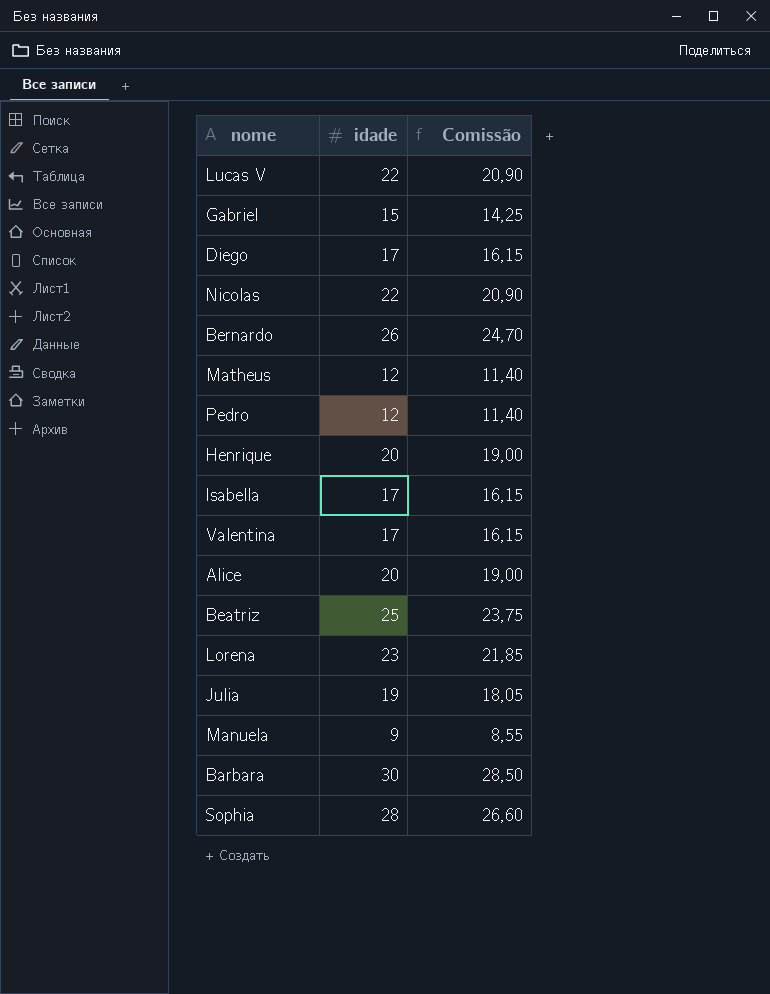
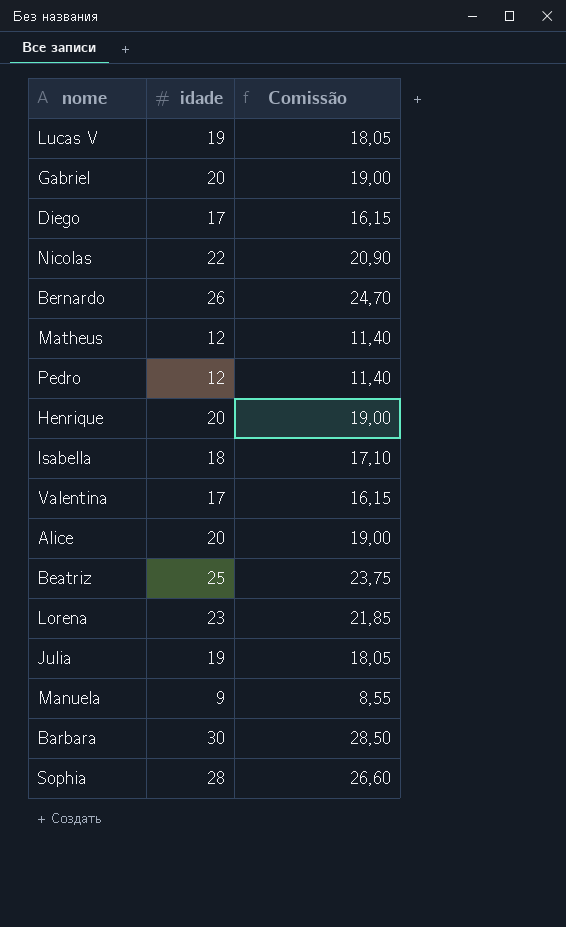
Lucas V | idade: 22 -> 19
Lucas V | Comissão: 20,90 -> 18,05
Gabriel | idade: 15 -> 20
Gabriel | Comissão: 14,25 -> 19,00
Isabella | idade: 17 -> 18
Isabella | Comissão: 16,15 -> 17,10

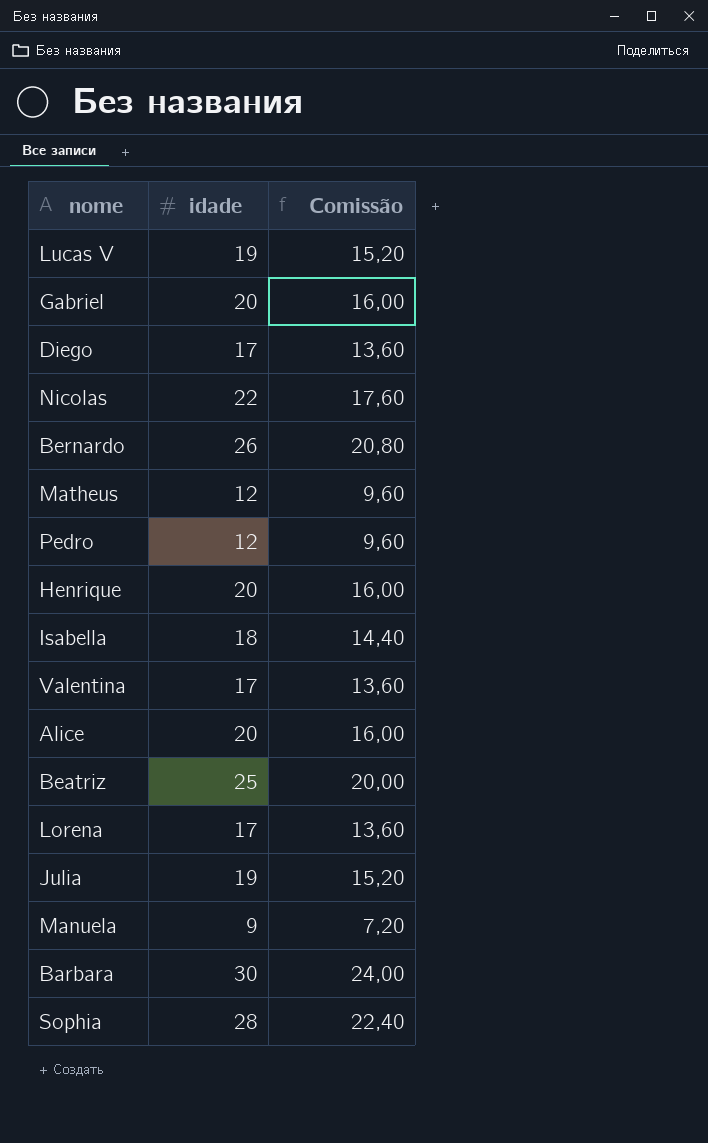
column Comissão | formula: [idade] * 0,95 -> [idade] * 0,8
Lorena | idade: 23 -> 17

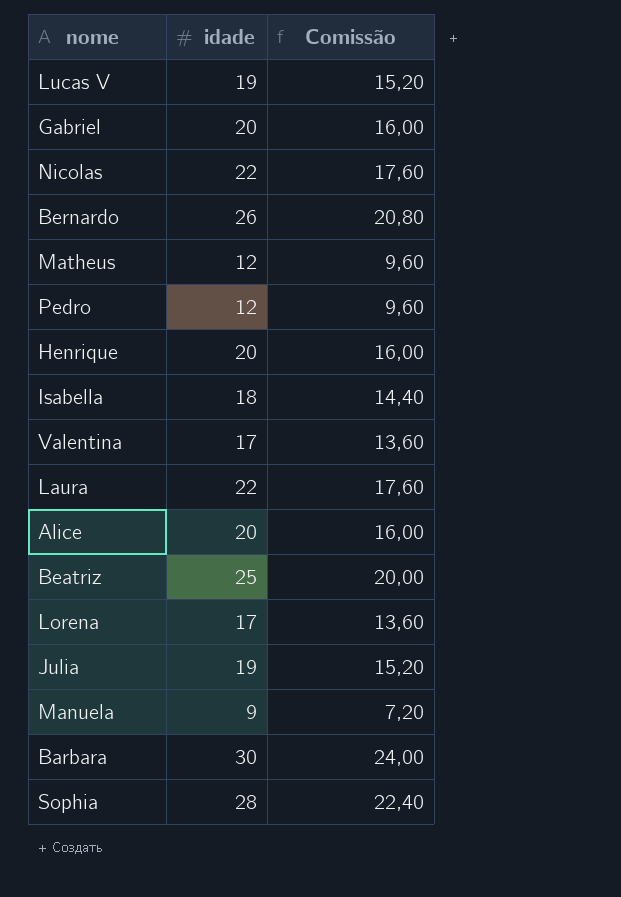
row Diego: 17 | 13,60 -> none
row Laura: none -> 22 | 17,60

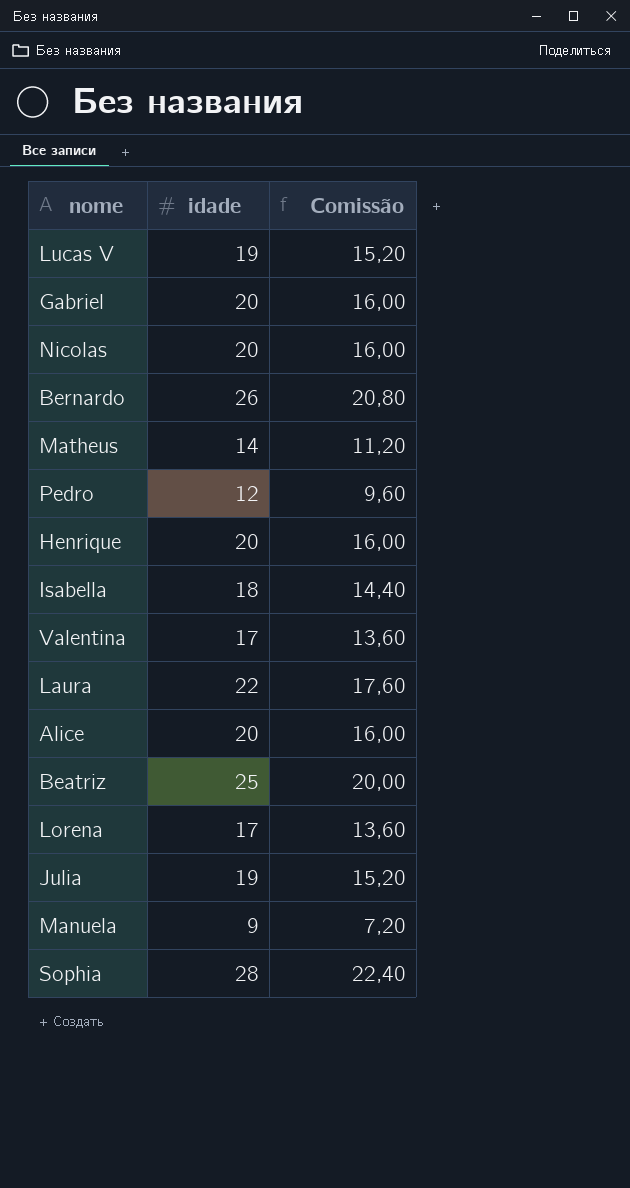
row Barbara: 30 | 24,00 -> none
Nicolas | idade: 22 -> 20
Nicolas | Comissão: 17,60 -> 16,00
Matheus | idade: 12 -> 14
Matheus | Comissão: 9,60 -> 11,20

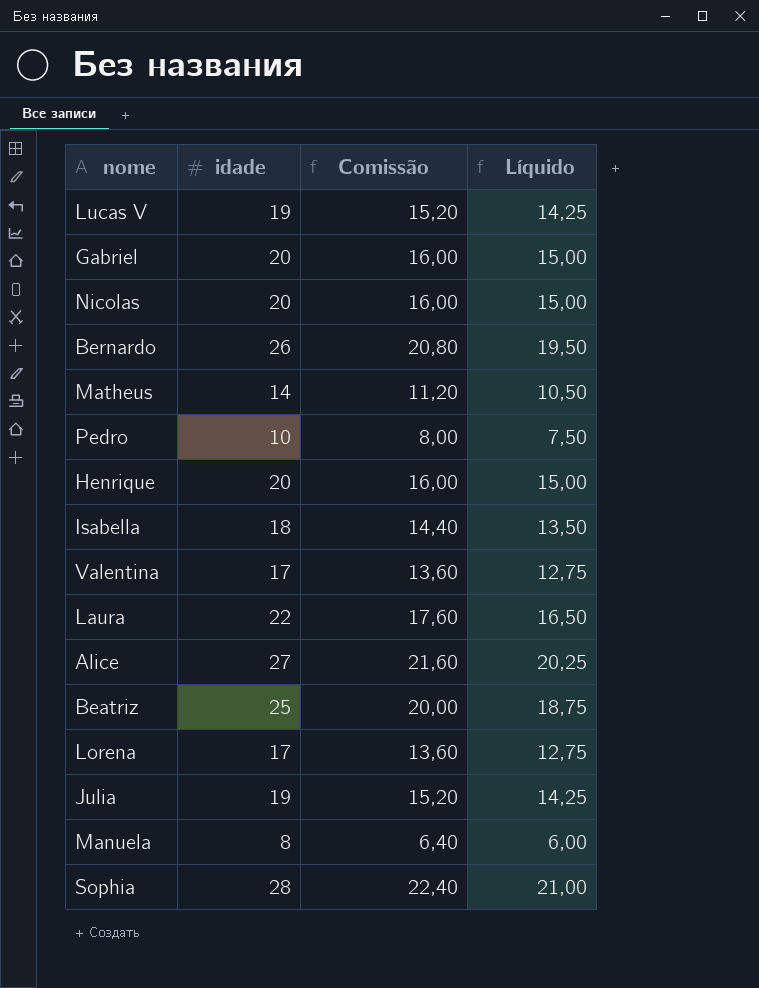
column Líquido | formula: none -> [idade] * 0,75
Pedro | idade: 12 -> 10
Pedro | Comissão: 9,60 -> 8,00
Alice | idade: 20 -> 27
Alice | Comissão: 16,00 -> 21,60
Manuela | idade: 9 -> 8
Manuela | Comissão: 7,20 -> 6,40

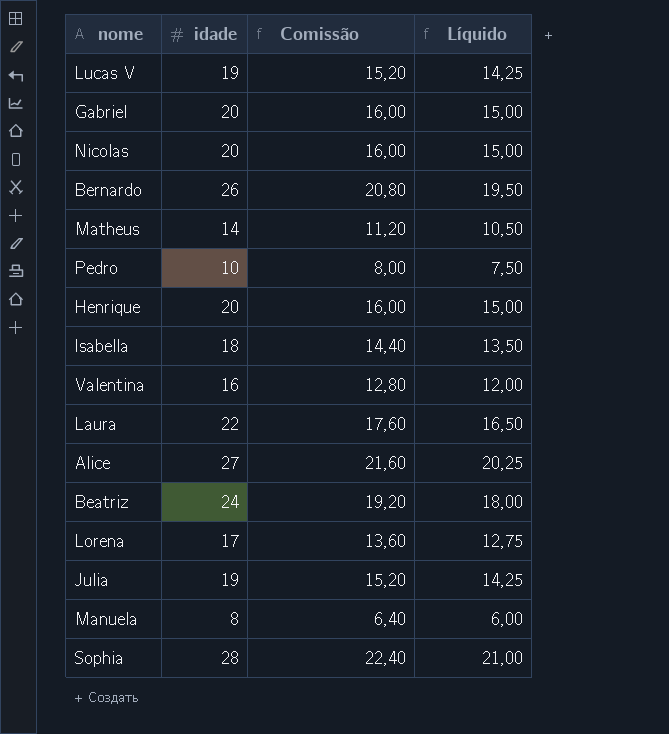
Valentina | idade: 17 -> 16
Valentina | Comissão: 13,60 -> 12,80
Valentina | Líquido: 12,75 -> 12,00
Beatriz | idade: 25 -> 24
Beatriz | Comissão: 20,00 -> 19,20
Beatriz | Líquido: 18,75 -> 18,00

